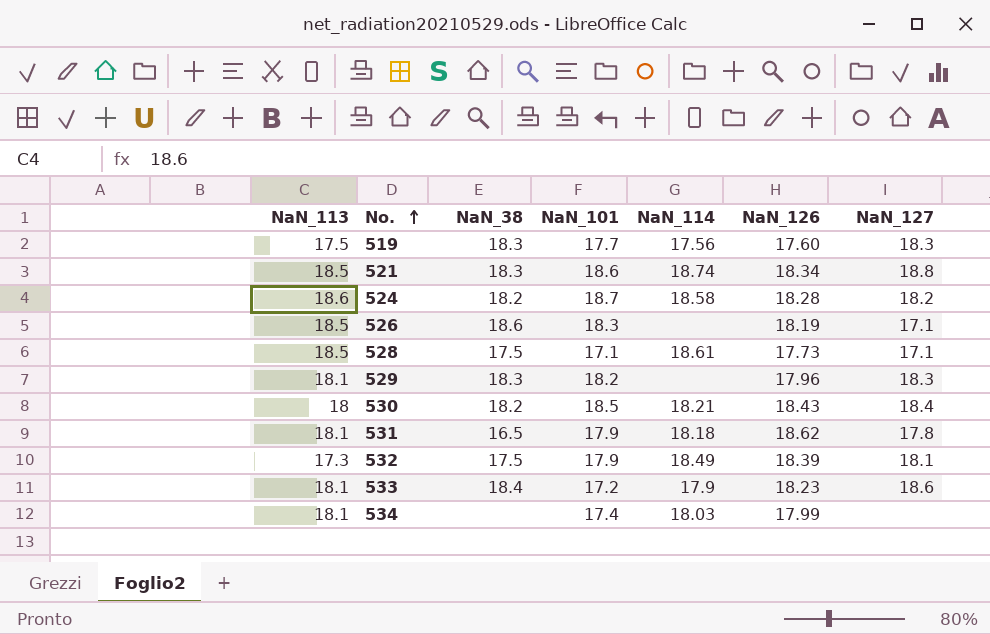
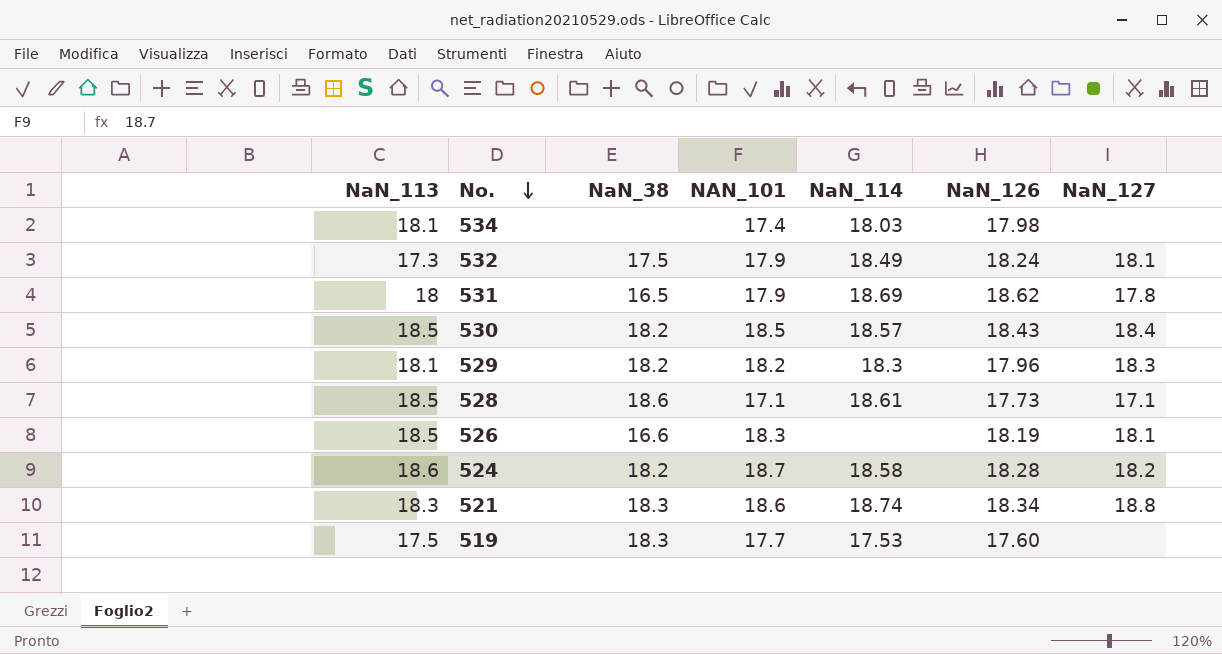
row order: No. ascending -> No. descending
column name: NaN_101 -> NAN_101
row 533: 18.1 | 18.4 | 17.2 | 17.9 | 18.23 | 18.6 -> none
534 | NaN_126: 17.99 -> 17.98
532 | NaN_126: 18.39 -> 18.24
531 | NaN_113: 18.1 -> 18
531 | NaN_114: 18.18 -> 18.69
530 | NaN_113: 18 -> 18.5
530 | NaN_114: 18.21 -> 18.57
529 | NaN_38: 18.3 -> 18.2
529 | NaN_114: none -> 18.3
528 | NaN_38: 17.5 -> 18.6
526 | NaN_38: 18.6 -> 16.6
526 | NaN_127: 17.1 -> 18.1
521 | NaN_113: 18.5 -> 18.3
519 | NaN_114: 17.56 -> 17.53
519 | NaN_127: 18.3 -> none

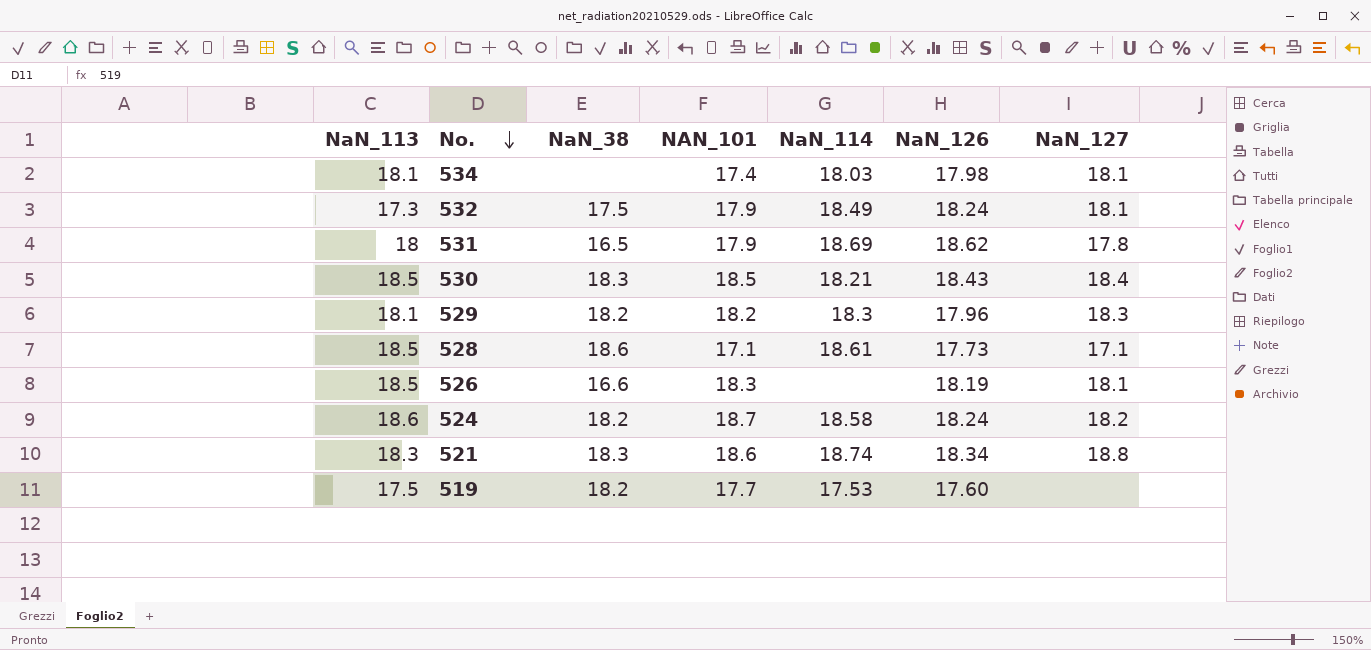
534 | NaN_127: none -> 18.1
530 | NaN_38: 18.2 -> 18.3
530 | NaN_114: 18.57 -> 18.21
524 | NaN_126: 18.28 -> 18.24
519 | NaN_38: 18.3 -> 18.2

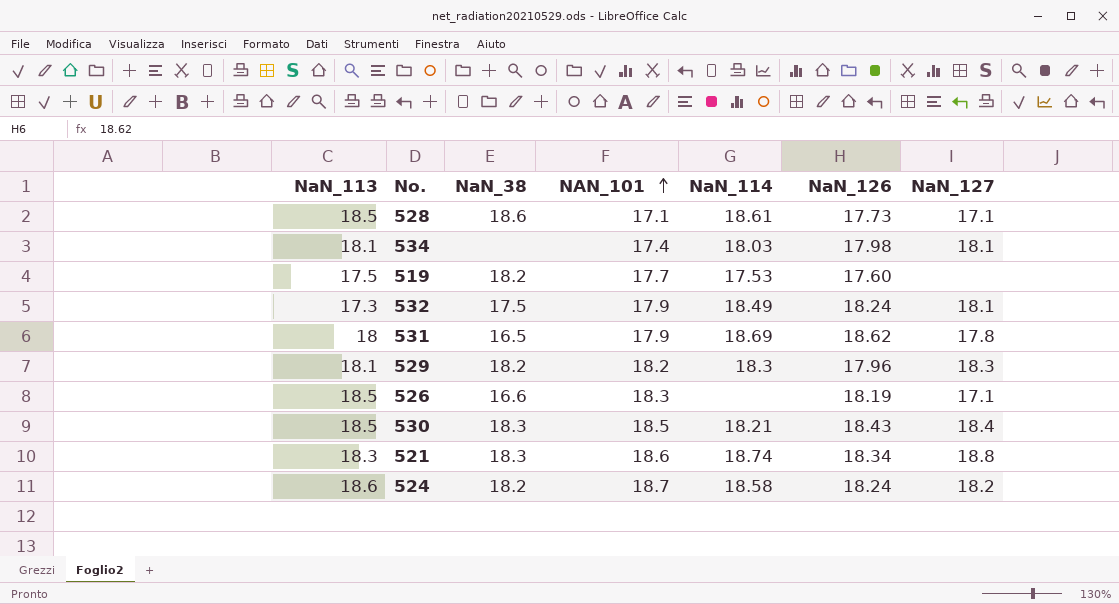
row order: No. descending -> NAN_101 ascending
526 | NaN_127: 18.1 -> 17.1

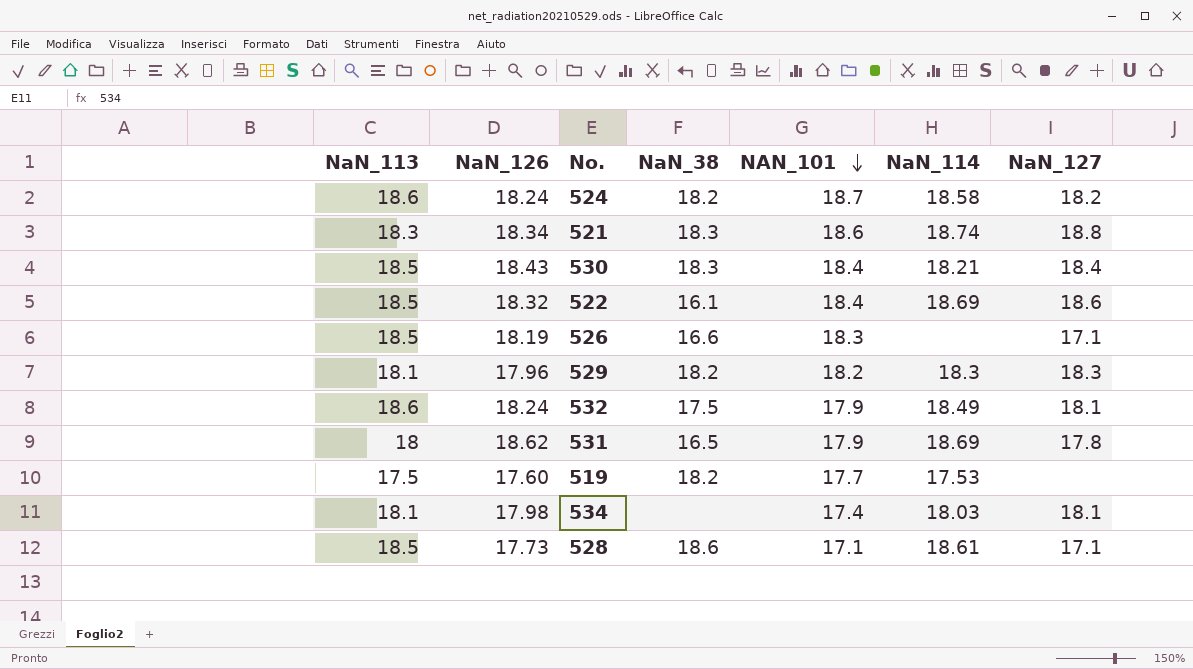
row order: NAN_101 ascending -> NAN_101 descending
column NaN_126 | position: 6 -> 2
530 | NAN_101: 18.5 -> 18.4
row 522: none -> 18.5 | 18.32 | 16.1 | 18.4 | 18.69 | 18.6
532 | NaN_113: 17.3 -> 18.6

